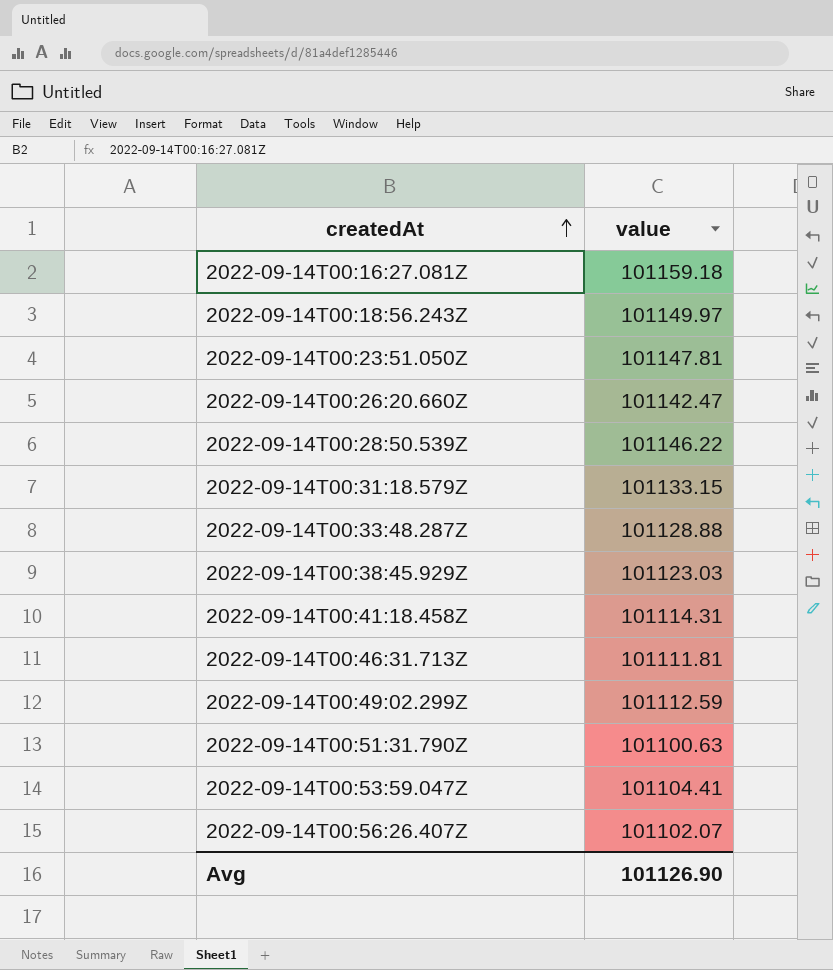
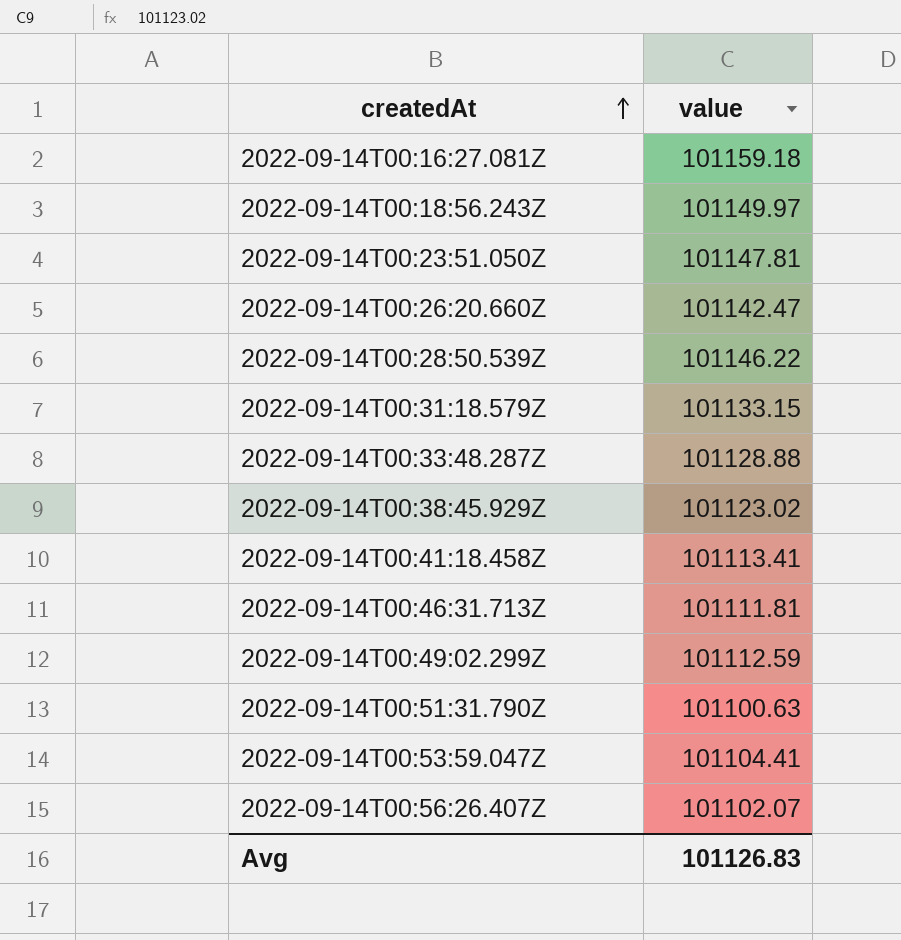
2022-09-14T00:38:45.929Z | value: 101123.03 -> 101123.02
2022-09-14T00:41:18.458Z | value: 101114.31 -> 101113.41
Avg | value: 101126.90 -> 101126.83

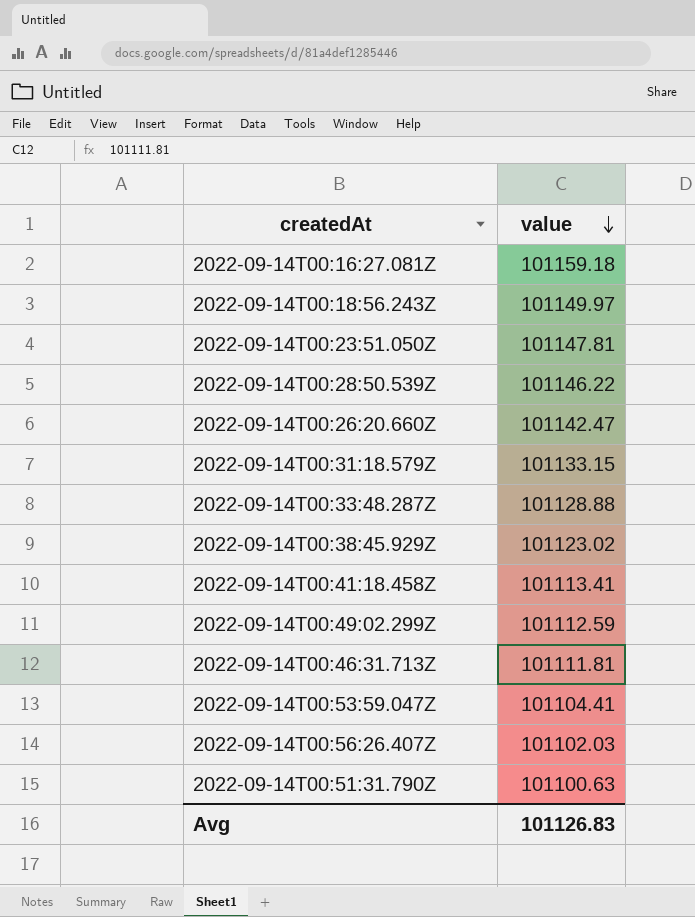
row order: createdAt ascending -> value descending
2022-09-14T00:56:26.407Z | value: 101102.07 -> 101102.03

